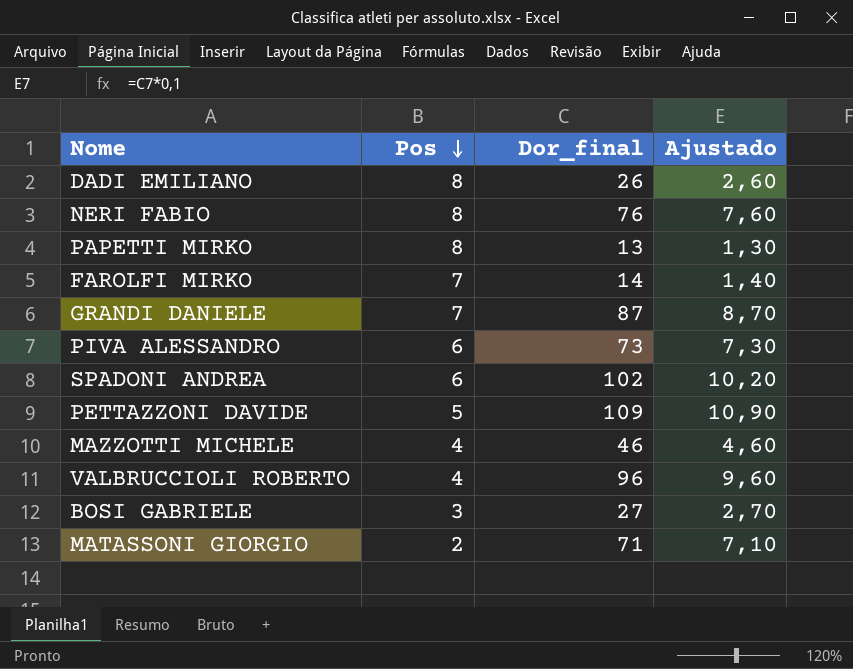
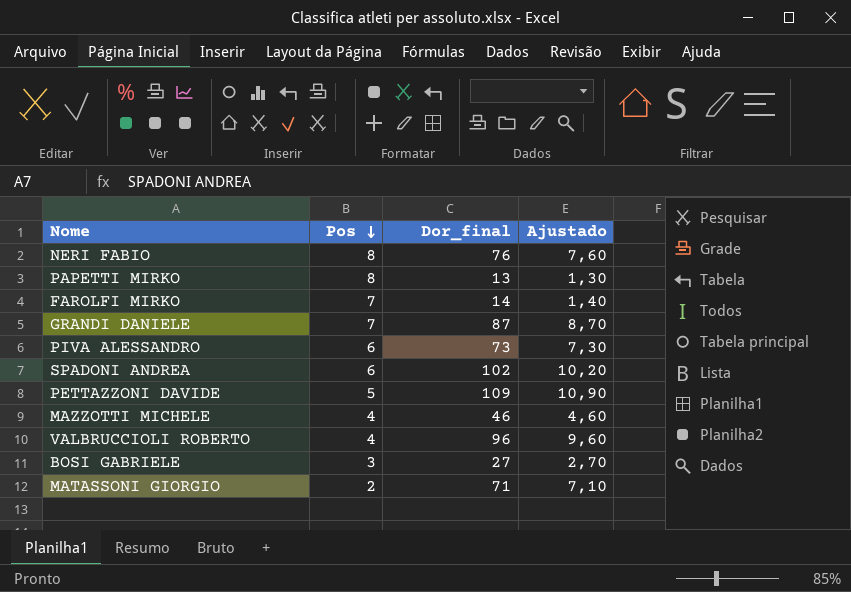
row DADI EMILIANO: 8 | 26 | 2,60 -> none

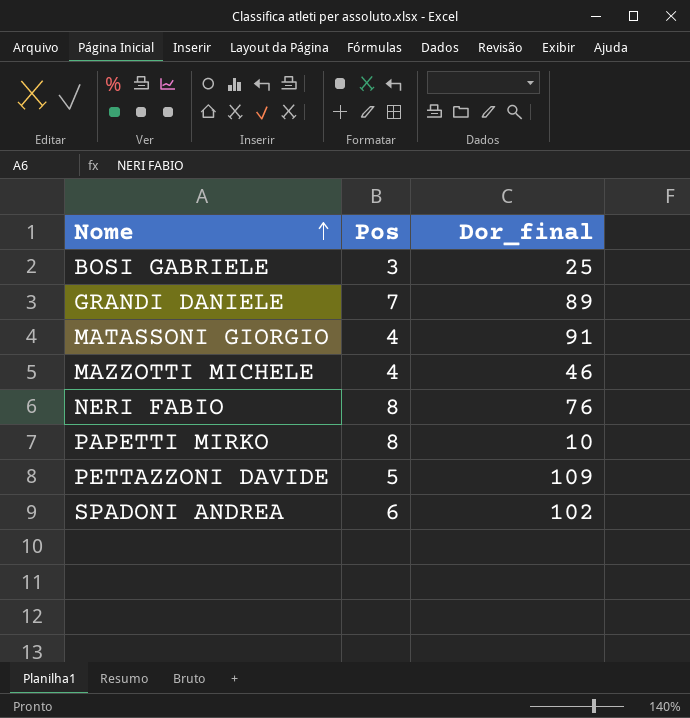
row order: Pos descending -> Nome ascending
column Ajustado | formula: [Dor_final] * 0,1 -> none
row FAROLFI MIRKO: 7 | 14 | 1,40 -> none
row PIVA ALESSANDRO: 6 | 73 | 7,30 -> none
row VALBRUCCIOLI ROBERTO: 4 | 96 | 9,60 -> none
BOSI GABRIELE | Dor_final: 27 -> 25
GRANDI DANIELE | Dor_final: 87 -> 89
MATASSONI GIORGIO | Pos: 2 -> 4
MATASSONI GIORGIO | Dor_final: 71 -> 91
PAPETTI MIRKO | Dor_final: 13 -> 10

